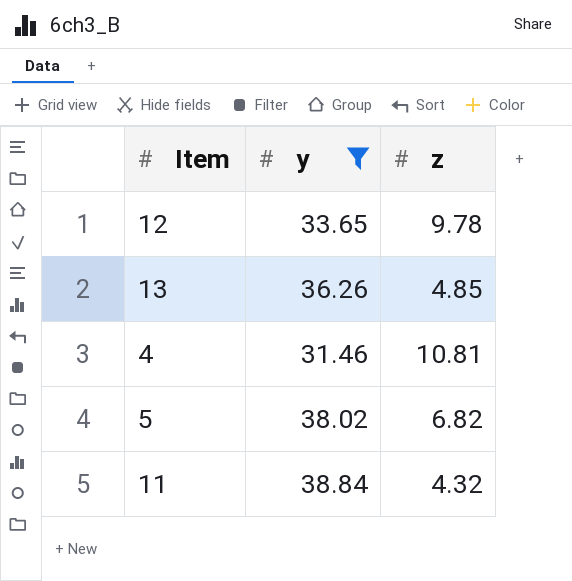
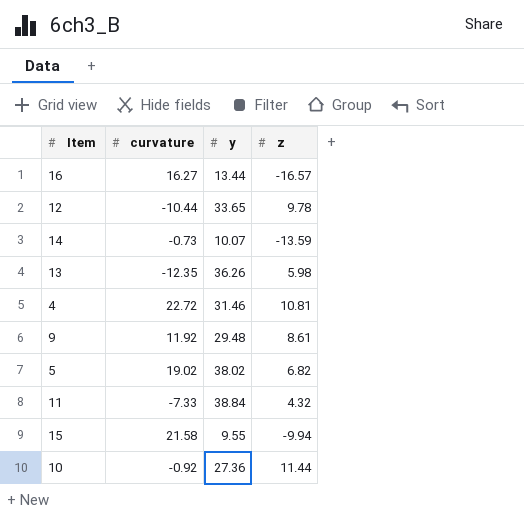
filter: y >= 31.46 -> none
column curvature | position: none -> 2
13 | z: 4.85 -> 5.98

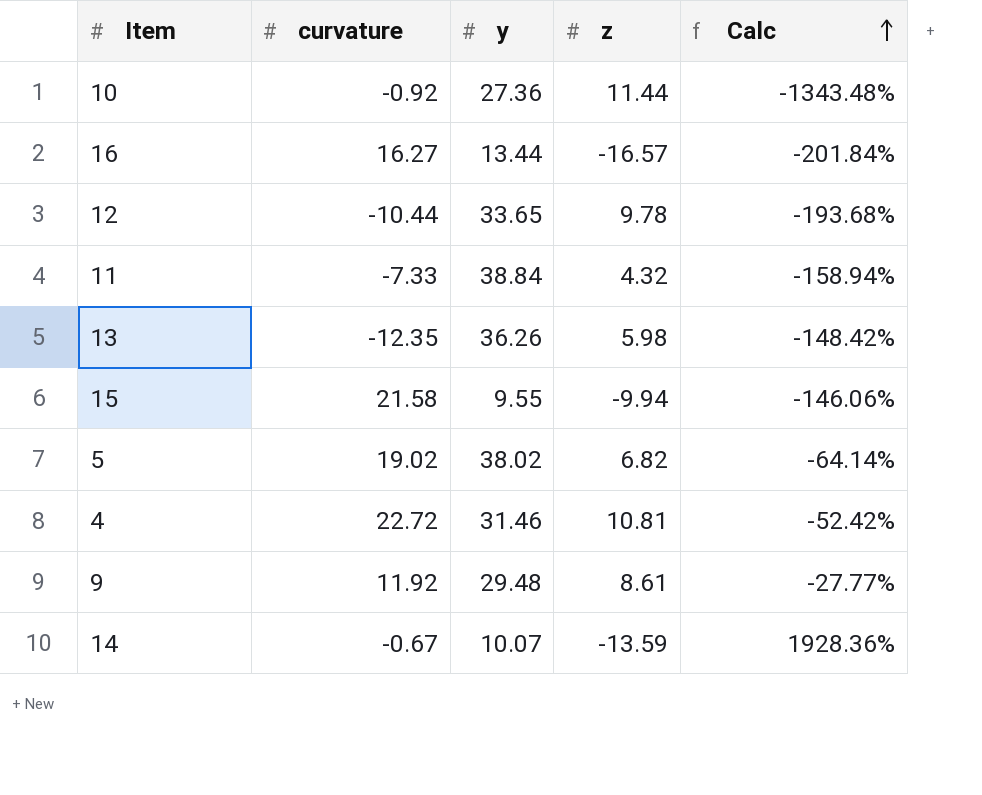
row order: none -> Calc ascending
column Calc | formula: none -> ([z] - [curvature]) / [curvature]
14 | curvature: -0.73 -> -0.67

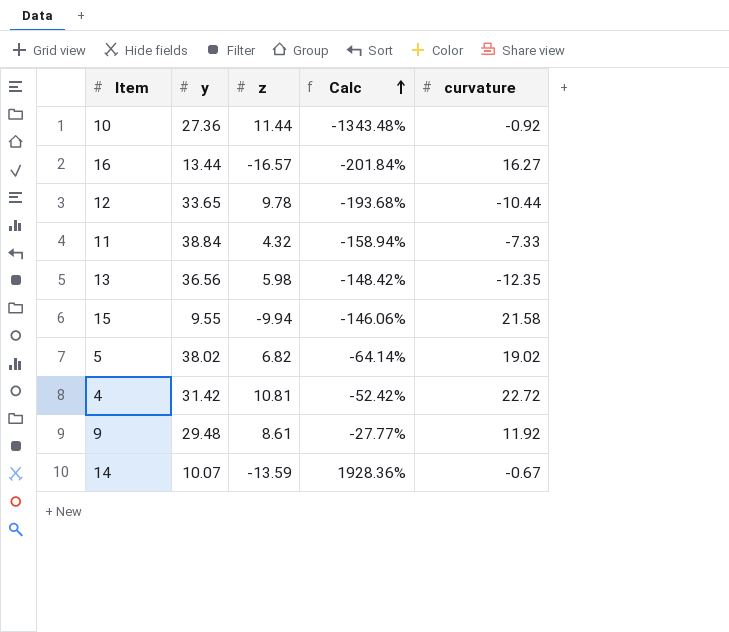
column curvature | position: 2 -> 5
13 | y: 36.26 -> 36.56
4 | y: 31.46 -> 31.42

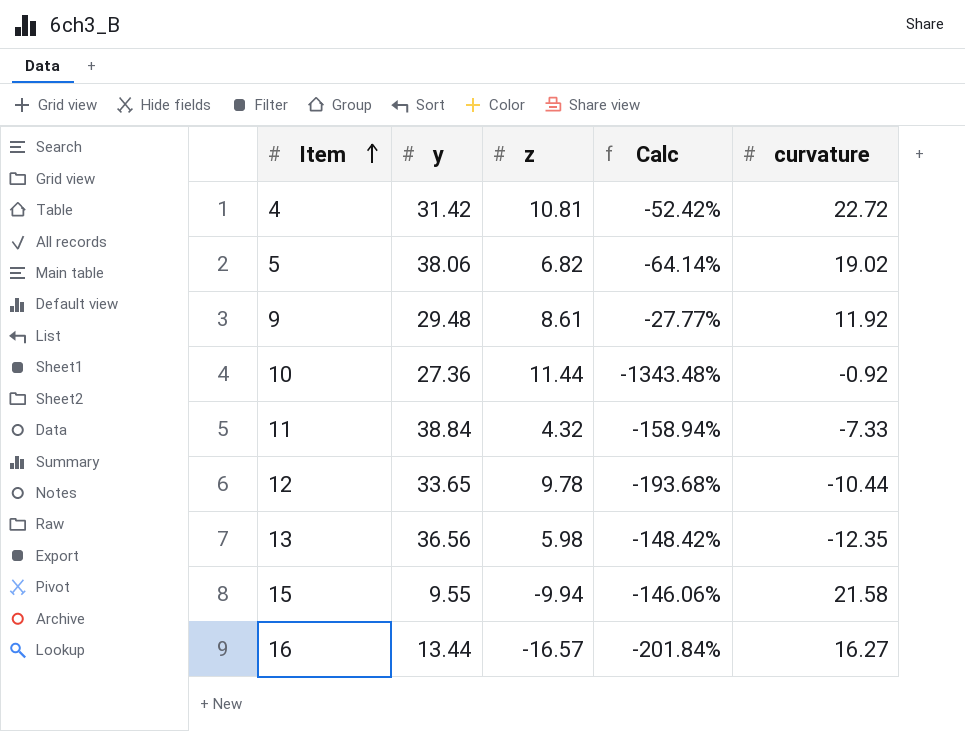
row order: Calc ascending -> Item ascending
row 14: 10.07 | -13.59 | 1928.36% | -0.67 -> none
5 | y: 38.02 -> 38.06

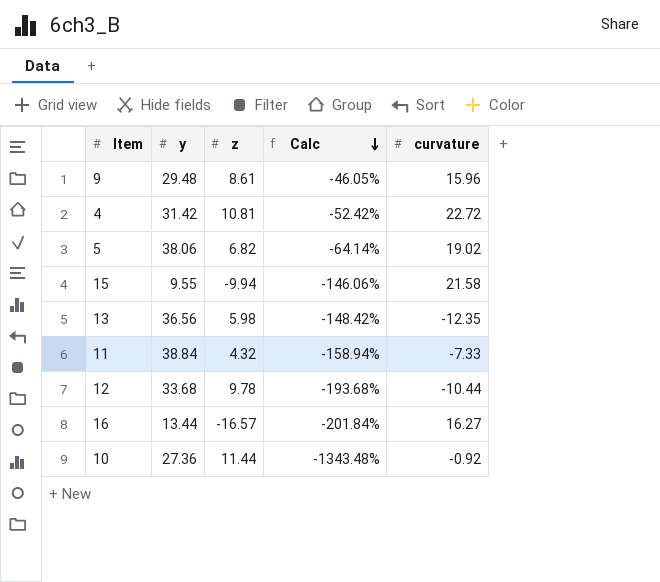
row order: Item ascending -> Calc descending
9 | Calc: -27.77% -> -46.05%
9 | curvature: 11.92 -> 15.96
12 | y: 33.65 -> 33.68

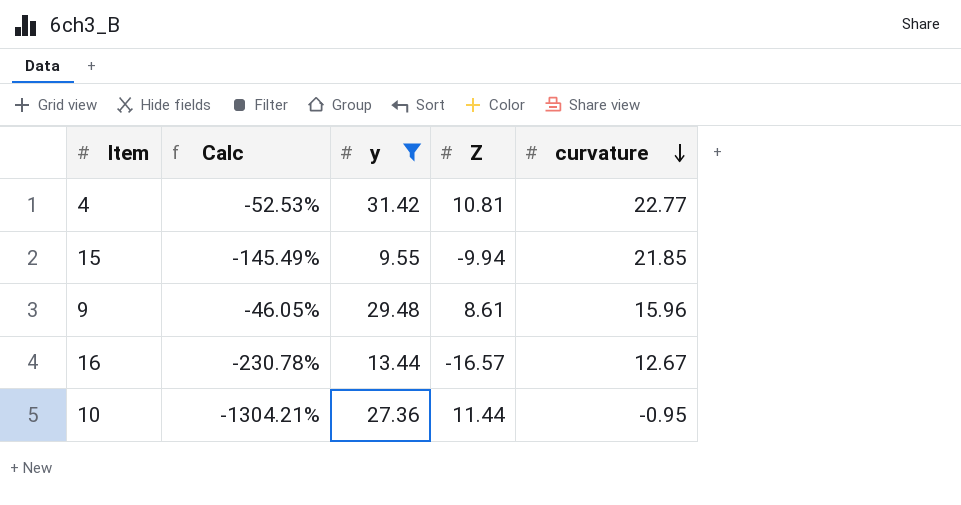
filter: none -> y <= 31.42
row order: Calc descending -> curvature descending
column Calc | position: 4 -> 2
column name: z -> Z
4 | Calc: -52.42% -> -52.53%
4 | curvature: 22.72 -> 22.77
15 | Calc: -146.06% -> -145.49%
15 | curvature: 21.58 -> 21.85
16 | Calc: -201.84% -> -230.78%
16 | curvature: 16.27 -> 12.67
10 | Calc: -1343.48% -> -1304.21%
10 | curvature: -0.92 -> -0.95

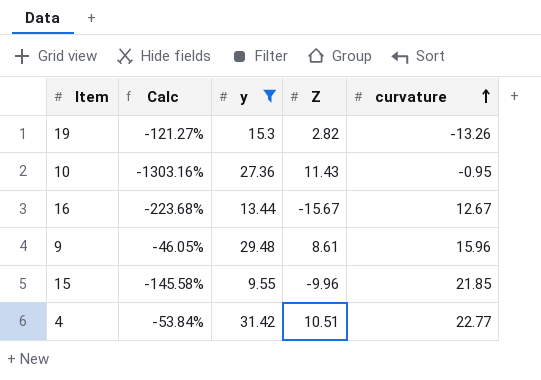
row order: curvature descending -> curvature ascending
row 19: none -> -121.27% | 15.3 | 2.82 | -13.26
10 | Calc: -1304.21% -> -1303.16%
10 | Z: 11.44 -> 11.43
16 | Calc: -230.78% -> -223.68%
16 | Z: -16.57 -> -15.67
15 | Calc: -145.49% -> -145.58%
15 | Z: -9.94 -> -9.96
4 | Calc: -52.53% -> -53.84%
4 | Z: 10.81 -> 10.51

